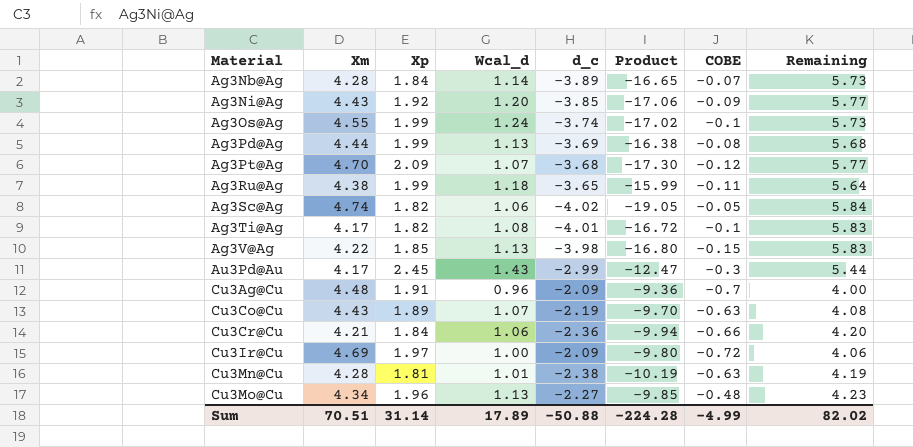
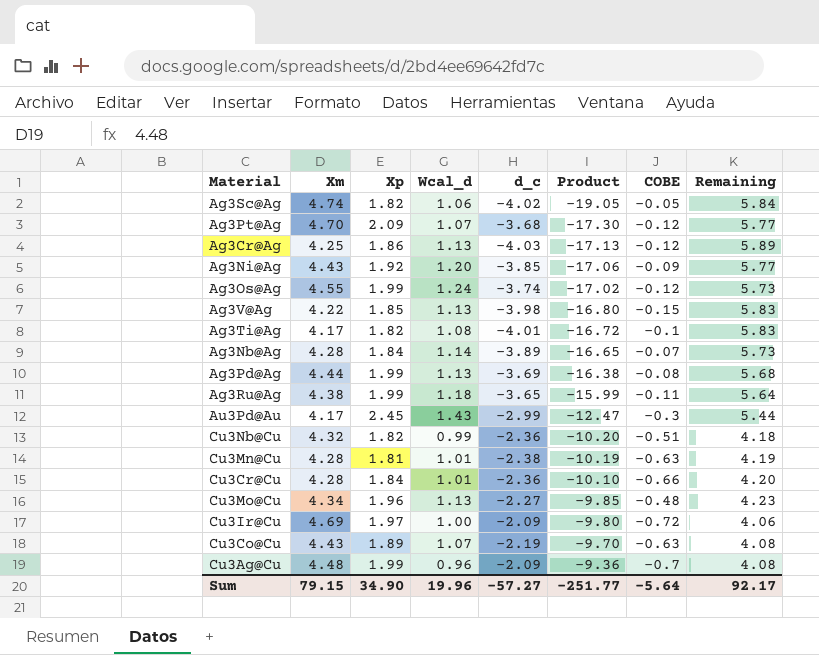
row order: Material ascending -> Product ascending
row Ag3Cr@Ag: none -> 4.25 | 1.86 | 1.13 | -4.03 | -17.13 | -0.12 | 5.89
Ag3Os@Ag | COBE: -0.1 -> -0.12
row Cu3Nb@Cu: none -> 4.32 | 1.82 | 0.99 | -2.36 | -10.20 | -0.51 | 4.18
Cu3Cr@Cu | Xm: 4.21 -> 4.28
Cu3Cr@Cu | Wcal_d: 1.06 -> 1.01
Cu3Cr@Cu | Product: -9.94 -> -10.10
Cu3Ag@Cu | Xp: 1.91 -> 1.99
Cu3Ag@Cu | Remaining: 4.00 -> 4.08
Sum | Xm: 70.51 -> 79.15
Sum | Xp: 31.14 -> 34.90
Sum | Wcal_d: 17.89 -> 19.96
Sum | d_c: -50.88 -> -57.27
Sum | Product: -224.28 -> -251.77
Sum | COBE: -4.99 -> -5.64
Sum | Remaining: 82.02 -> 92.17

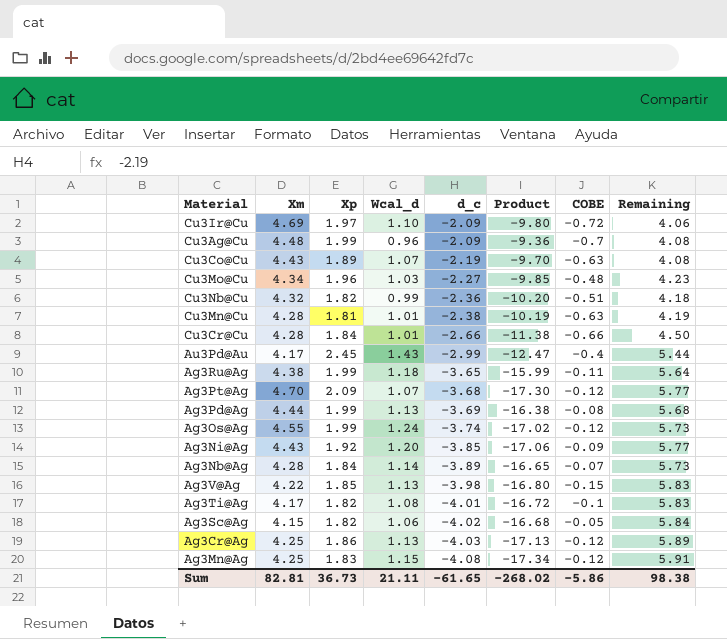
row order: Product ascending -> d_c descending
Cu3Ir@Cu | Wcal_d: 1.00 -> 1.10
Cu3Mo@Cu | Wcal_d: 1.13 -> 1.03
Cu3Cr@Cu | d_c: -2.36 -> -2.66
Cu3Cr@Cu | Product: -10.10 -> -11.38
Cu3Cr@Cu | Remaining: 4.20 -> 4.50
Au3Pd@Au | COBE: -0.3 -> -0.4
Ag3Sc@Ag | Xm: 4.74 -> 4.15
Ag3Sc@Ag | Product: -19.05 -> -16.68
row Ag3Mn@Ag: none -> 4.25 | 1.83 | 1.15 | -4.08 | -17.34 | -0.12 | 5.91
Sum | Xm: 79.15 -> 82.81
Sum | Xp: 34.90 -> 36.73
Sum | Wcal_d: 19.96 -> 21.11
Sum | d_c: -57.27 -> -61.65
Sum | Product: -251.77 -> -268.02
Sum | COBE: -5.64 -> -5.86
Sum | Remaining: 92.17 -> 98.38

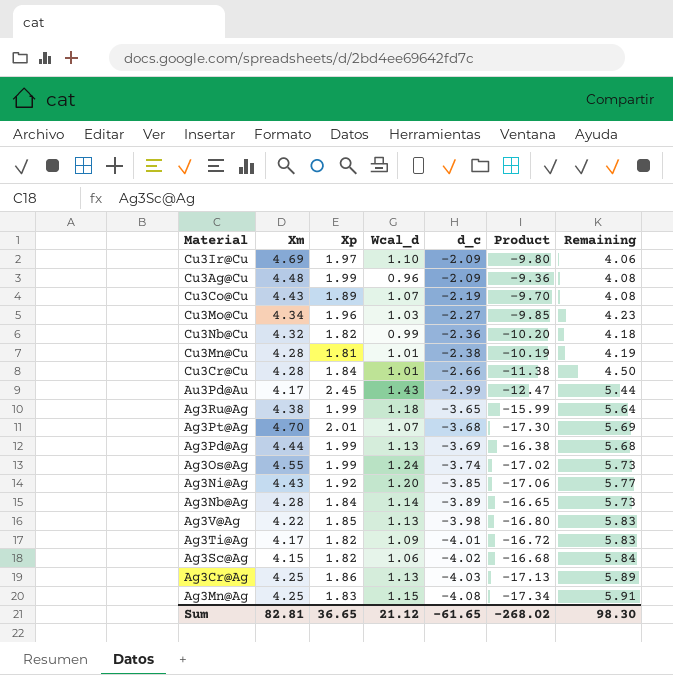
column COBE | position: 7 -> none
Ag3Pt@Ag | Xp: 2.09 -> 2.01
Ag3Pt@Ag | Remaining: 5.77 -> 5.69
Ag3Ti@Ag | Wcal_d: 1.08 -> 1.09
Sum | Xp: 36.73 -> 36.65
Sum | Wcal_d: 21.11 -> 21.12
Sum | Remaining: 98.38 -> 98.30

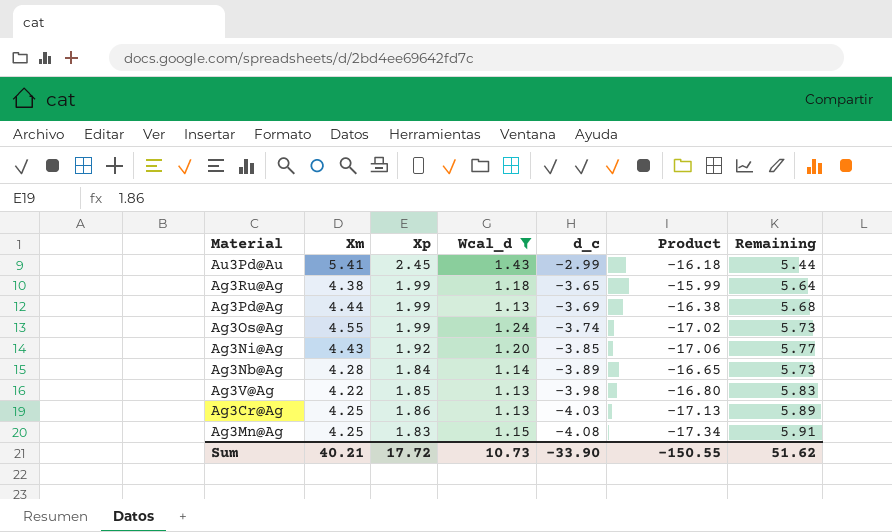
filter: none -> Wcal_d >= 1.13
Au3Pd@Au | Xm: 4.17 -> 5.41
Au3Pd@Au | Product: -12.47 -> -16.18
Sum | Xm: 82.81 -> 40.21
Sum | Xp: 36.65 -> 17.72
Sum | Wcal_d: 21.12 -> 10.73
Sum | d_c: -61.65 -> -33.90
Sum | Product: -268.02 -> -150.55
Sum | Remaining: 98.30 -> 51.62

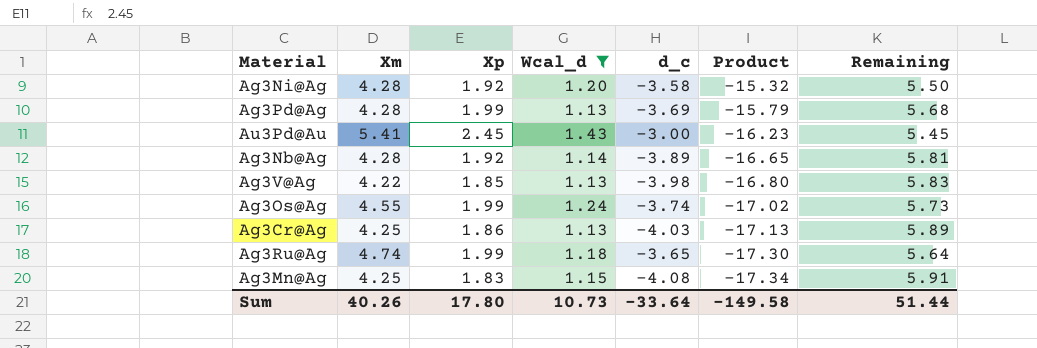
row order: d_c descending -> Product descending
Ag3Ni@Ag | Xm: 4.43 -> 4.28
Ag3Ni@Ag | d_c: -3.85 -> -3.58
Ag3Ni@Ag | Product: -17.06 -> -15.32
Ag3Ni@Ag | Remaining: 5.77 -> 5.50
Ag3Pd@Ag | Xm: 4.44 -> 4.28
Ag3Pd@Ag | Product: -16.38 -> -15.79
Au3Pd@Au | d_c: -2.99 -> -3.00
Au3Pd@Au | Product: -16.18 -> -16.23
Au3Pd@Au | Remaining: 5.44 -> 5.45
Ag3Nb@Ag | Xp: 1.84 -> 1.92
Ag3Nb@Ag | Remaining: 5.73 -> 5.81
Ag3Ru@Ag | Xm: 4.38 -> 4.74
Ag3Ru@Ag | Product: -15.99 -> -17.30
Sum | Xm: 40.21 -> 40.26
Sum | Xp: 17.72 -> 17.80
Sum | d_c: -33.90 -> -33.64
Sum | Product: -150.55 -> -149.58
Sum | Remaining: 51.62 -> 51.44

